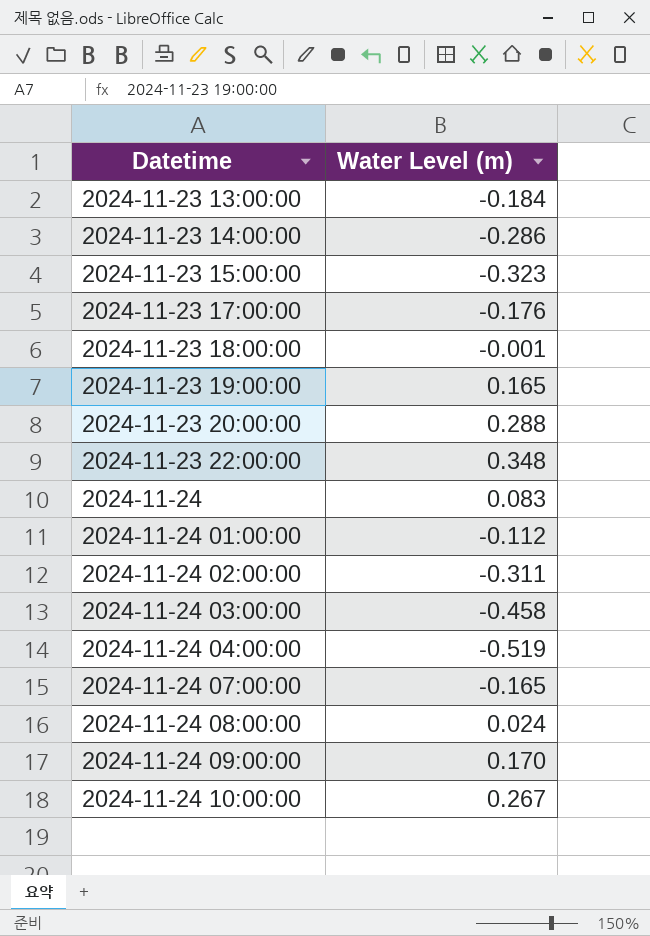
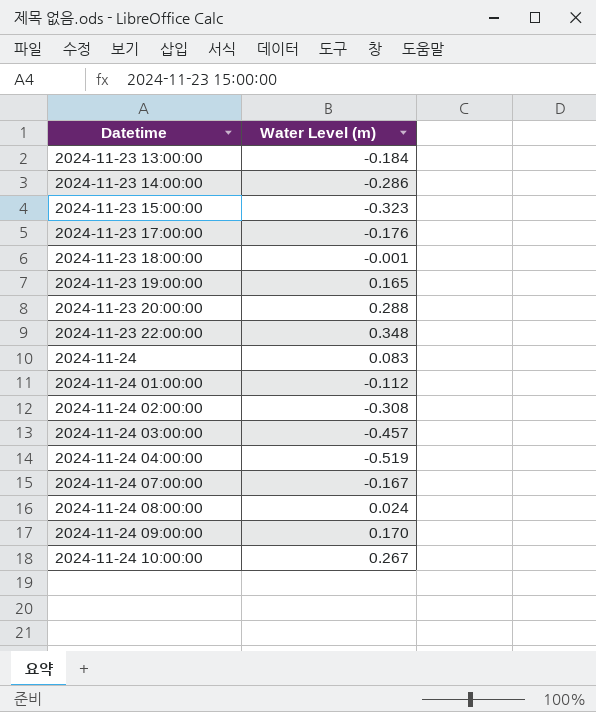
2024-11-24 02:00:00 | Water Level (m): -0.311 -> -0.308
2024-11-24 03:00:00 | Water Level (m): -0.458 -> -0.457
2024-11-24 07:00:00 | Water Level (m): -0.165 -> -0.167

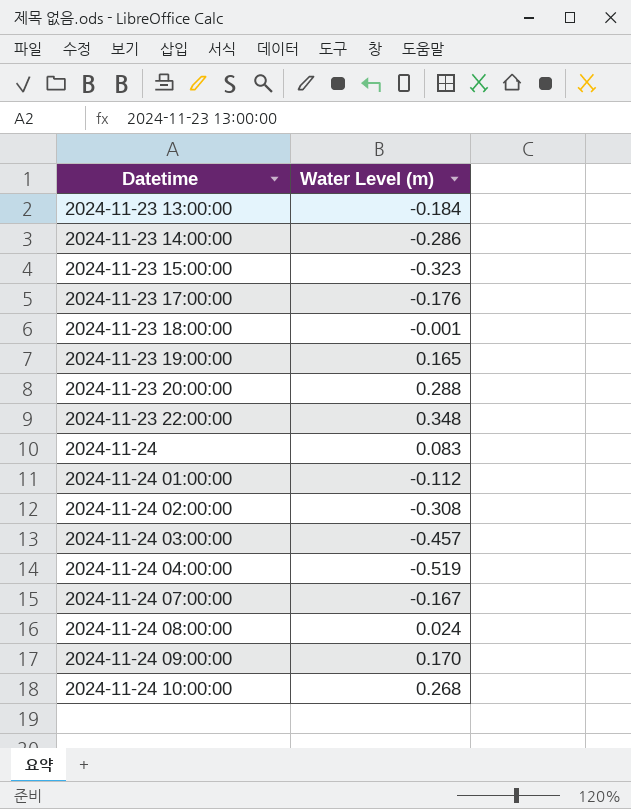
2024-11-24 10:00:00 | Water Level (m): 0.267 -> 0.268

